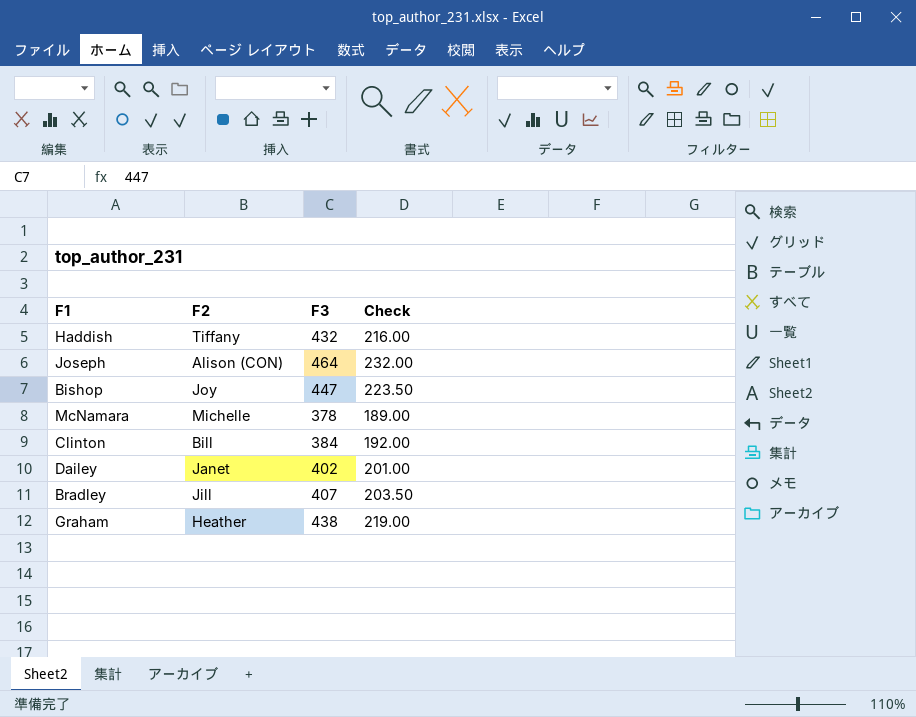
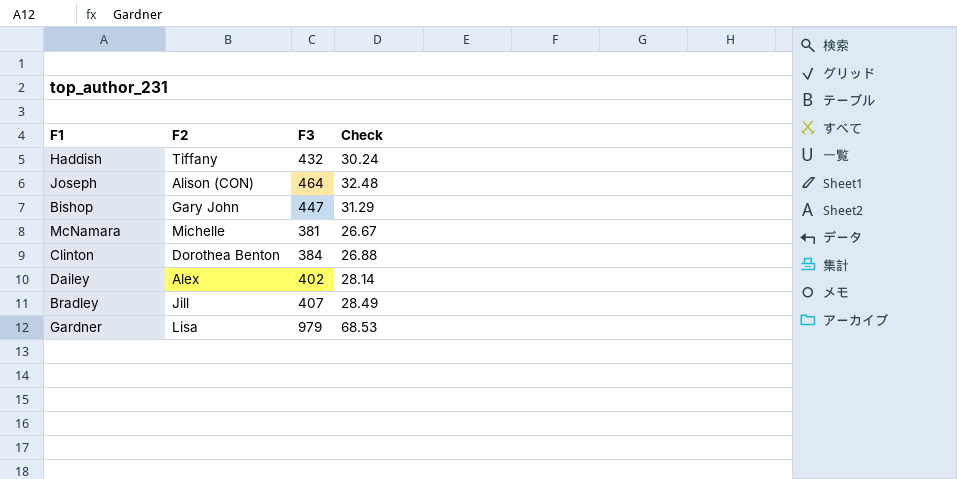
column Check | formula: [F3] * 0.5 -> [F3] * 0.07
row Graham: Heather | 438 | 219.00 -> none
Bishop | F2: Joy -> Gary John
McNamara | F3: 378 -> 381
Clinton | F2: Bill -> Dorothea Benton
Dailey | F2: Janet -> Alex
row Gardner: none -> Lisa | 979 | 68.53

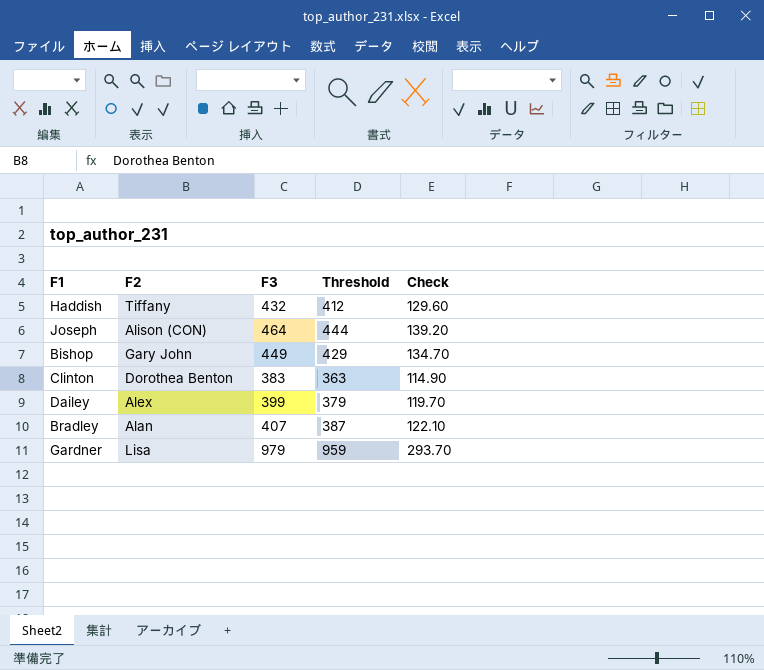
column Threshold | formula: none -> [F3] - 20
column Check | formula: [F3] * 0.07 -> [F3] * 0.3
row McNamara: Michelle | 381 | 26.67 -> none
Bishop | F3: 447 -> 449
Clinton | F3: 384 -> 383
Dailey | F3: 402 -> 399
Bradley | F2: Jill -> Alan

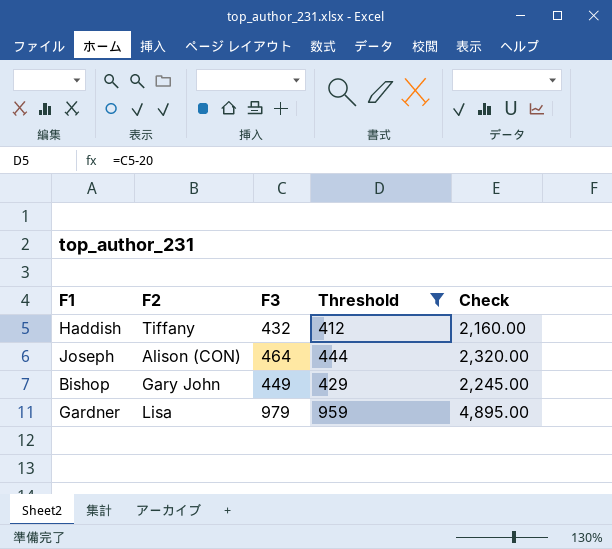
filter: none -> Threshold >= 412
column Check | formula: [F3] * 0.3 -> [F3] * 5

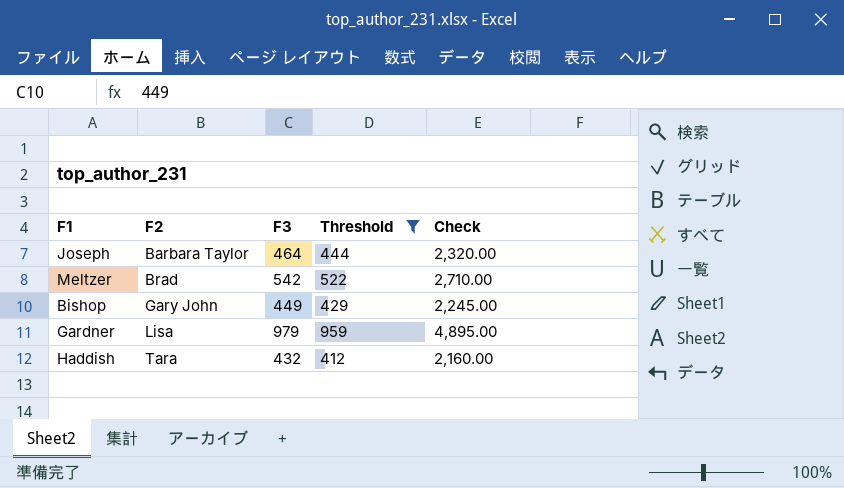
row order: none -> F2 ascending
Joseph | F2: Alison (CON) -> Barbara Taylor
row Meltzer: none -> Brad | 542 | 522 | 2,710.00
Haddish | F2: Tiffany -> Tara

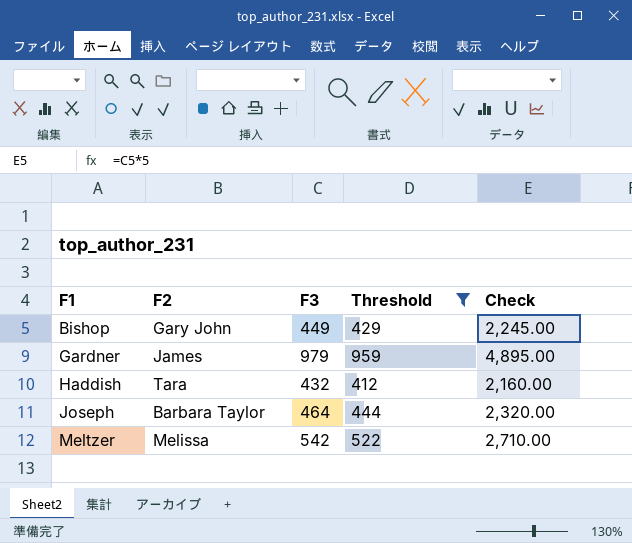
row order: F2 ascending -> F1 ascending
Gardner | F2: Lisa -> James
Meltzer | F2: Brad -> Melissa

